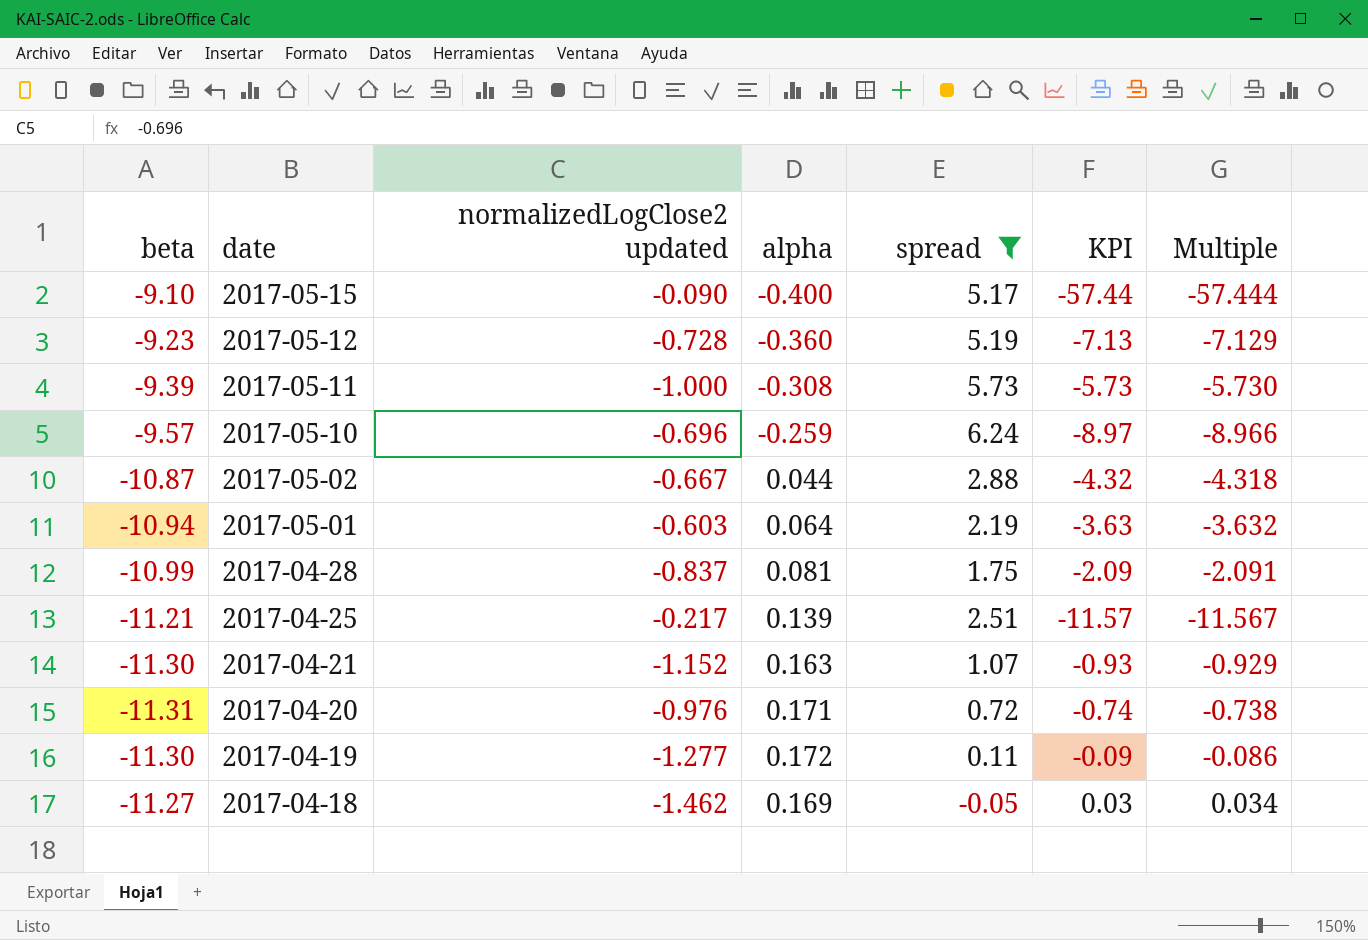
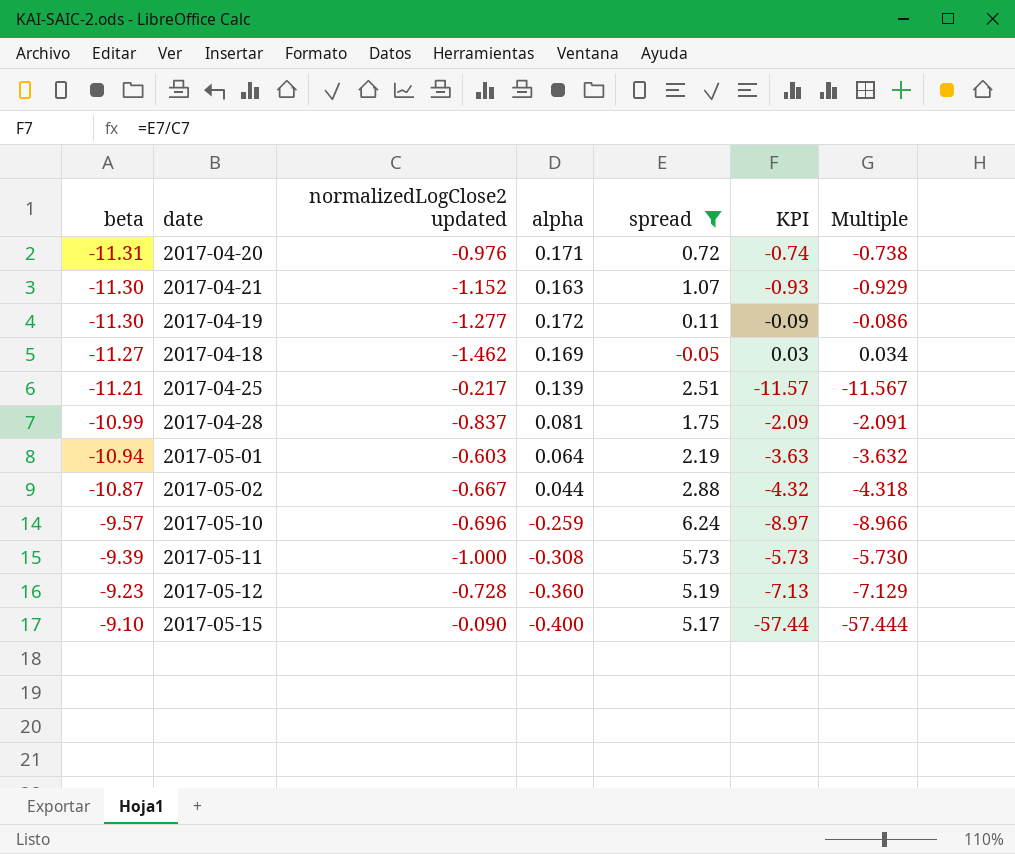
row order: date descending -> beta ascending

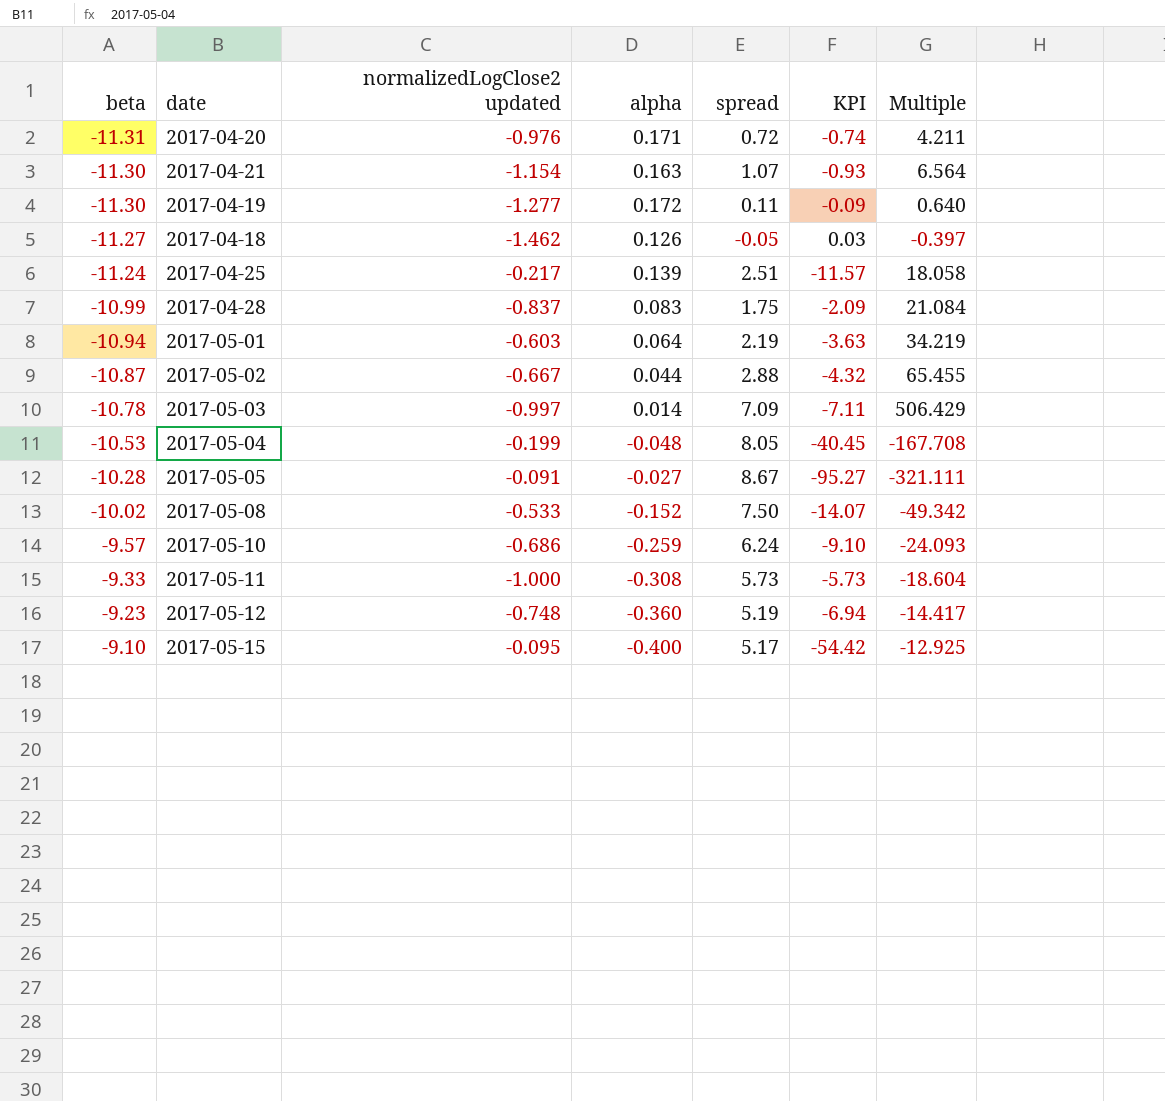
filter: spread <= 6.24 -> none
column Multiple | formula: [spread] / [normalizedLogClose2 updated] -> [spread] / [alpha]
2017-04-21 | normalizedLogClose2 updated: -1.152 -> -1.154
2017-04-18 | alpha: 0.169 -> 0.126
2017-04-25 | beta: -11.21 -> -11.24
2017-04-28 | alpha: 0.081 -> 0.083
2017-05-10 | normalizedLogClose2 updated: -0.696 -> -0.686
2017-05-10 | KPI: -8.97 -> -9.10
2017-05-11 | beta: -9.39 -> -9.33
2017-05-12 | normalizedLogClose2 updated: -0.728 -> -0.748
2017-05-12 | KPI: -7.13 -> -6.94
2017-05-15 | normalizedLogClose2 updated: -0.090 -> -0.095
2017-05-15 | KPI: -57.44 -> -54.42

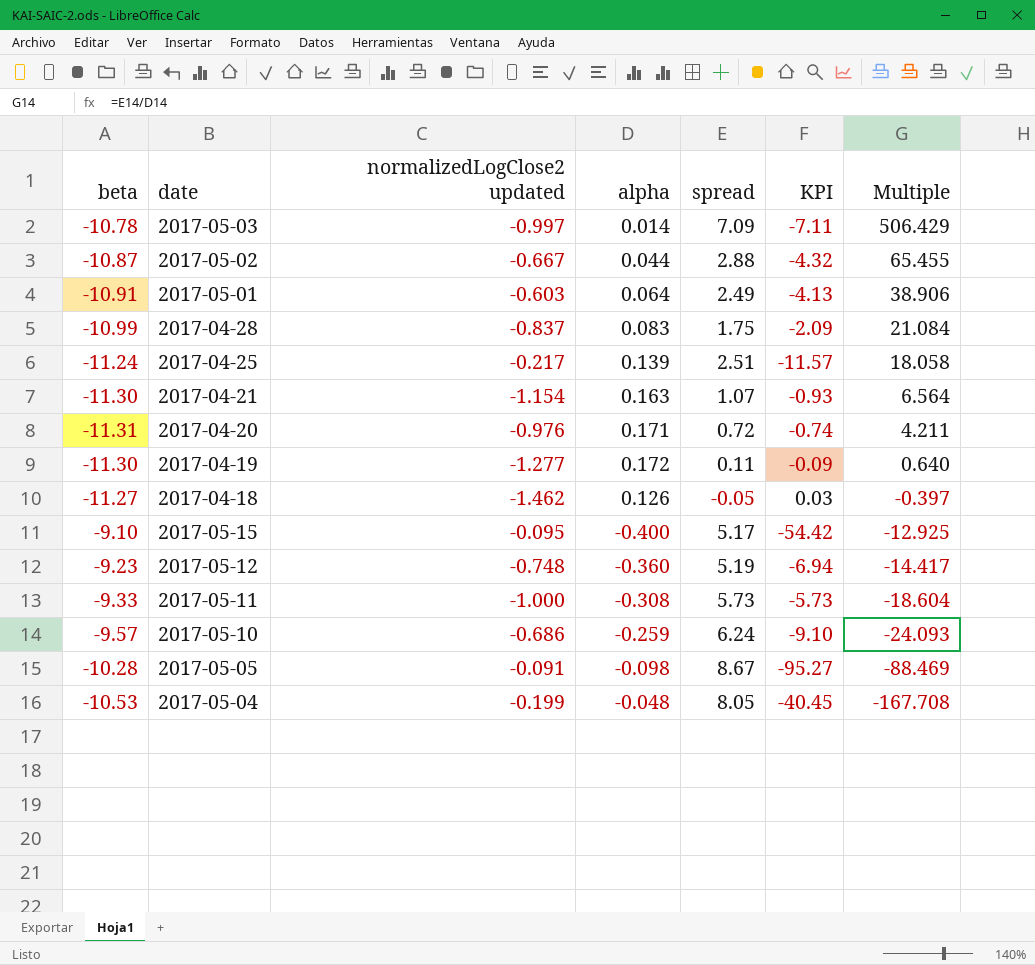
row order: beta ascending -> Multiple descending
row 2017-05-08: -10.02 | -0.533 | -0.152 | 7.50 | -14.07 | -49.342 -> none
2017-05-01 | beta: -10.94 -> -10.91
2017-05-01 | spread: 2.19 -> 2.49
2017-05-01 | KPI: -3.63 -> -4.13
2017-05-01 | Multiple: 34.219 -> 38.906
2017-05-05 | alpha: -0.027 -> -0.098
2017-05-05 | Multiple: -321.111 -> -88.469

